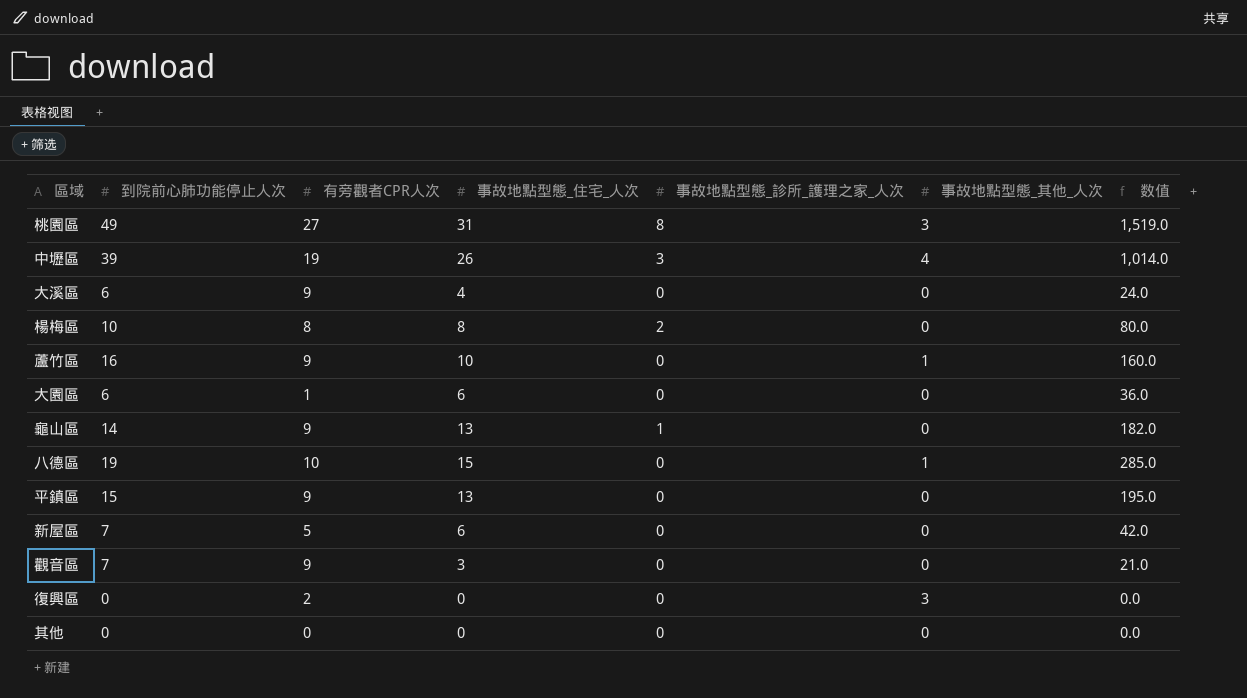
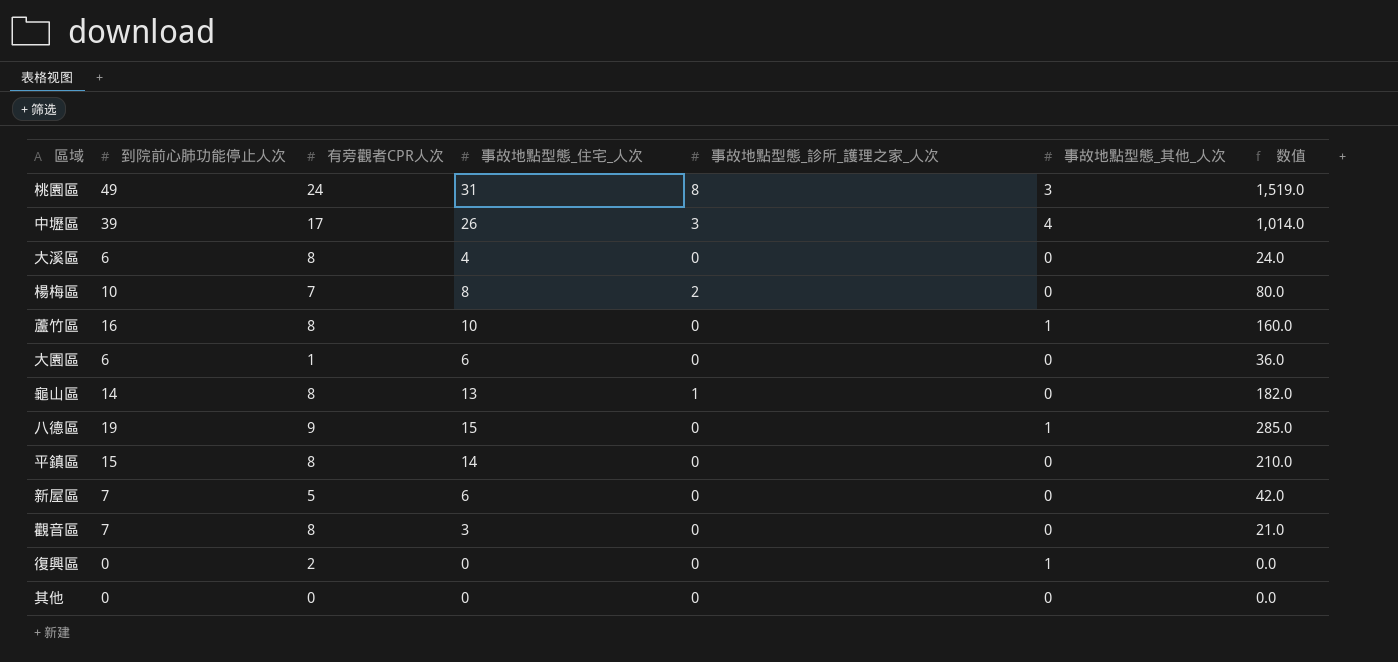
桃園區 | 有旁觀者CPR人次: 27 -> 24
中壢區 | 有旁觀者CPR人次: 19 -> 17
大溪區 | 有旁觀者CPR人次: 9 -> 8
楊梅區 | 有旁觀者CPR人次: 8 -> 7
蘆竹區 | 有旁觀者CPR人次: 9 -> 8
龜山區 | 有旁觀者CPR人次: 9 -> 8
八德區 | 有旁觀者CPR人次: 10 -> 9
平鎮區 | 有旁觀者CPR人次: 9 -> 8
平鎮區 | 事故地點型態_住宅_人次: 13 -> 14
平鎮區 | 数值: 195.0 -> 210.0
觀音區 | 有旁觀者CPR人次: 9 -> 8
復興區 | 事故地點型態_其他_人次: 3 -> 1

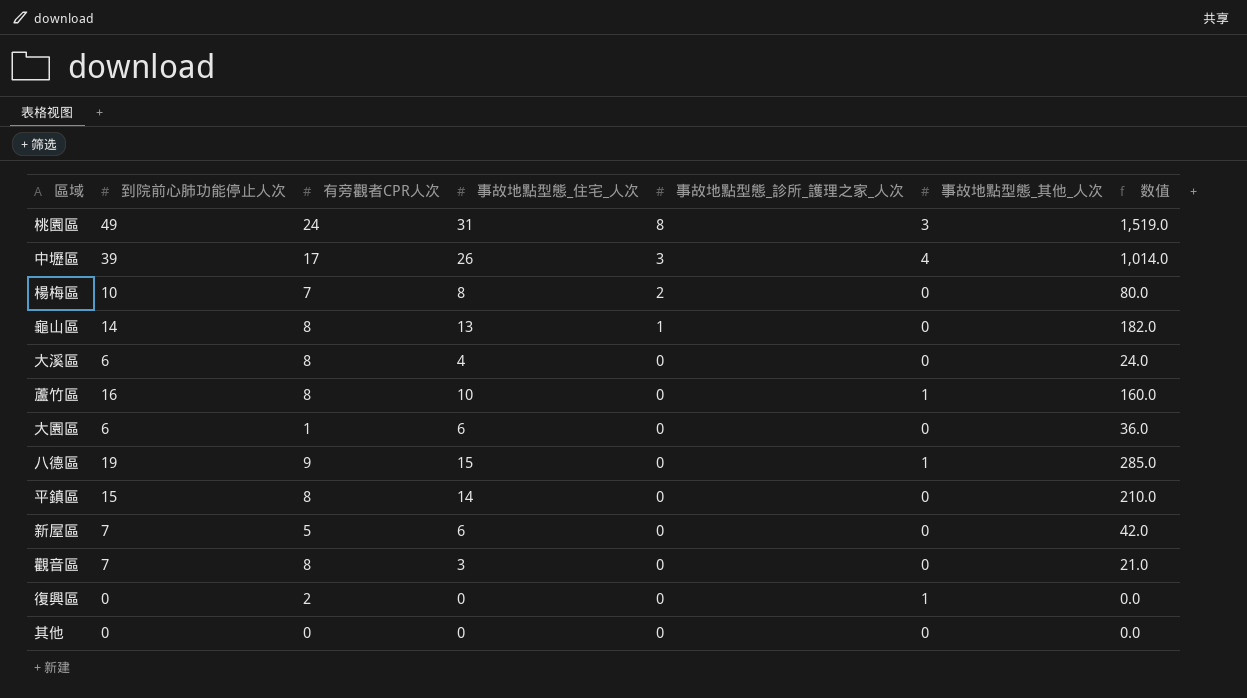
row order: none -> 事故地點型態_診所_護理之家_人次 descending

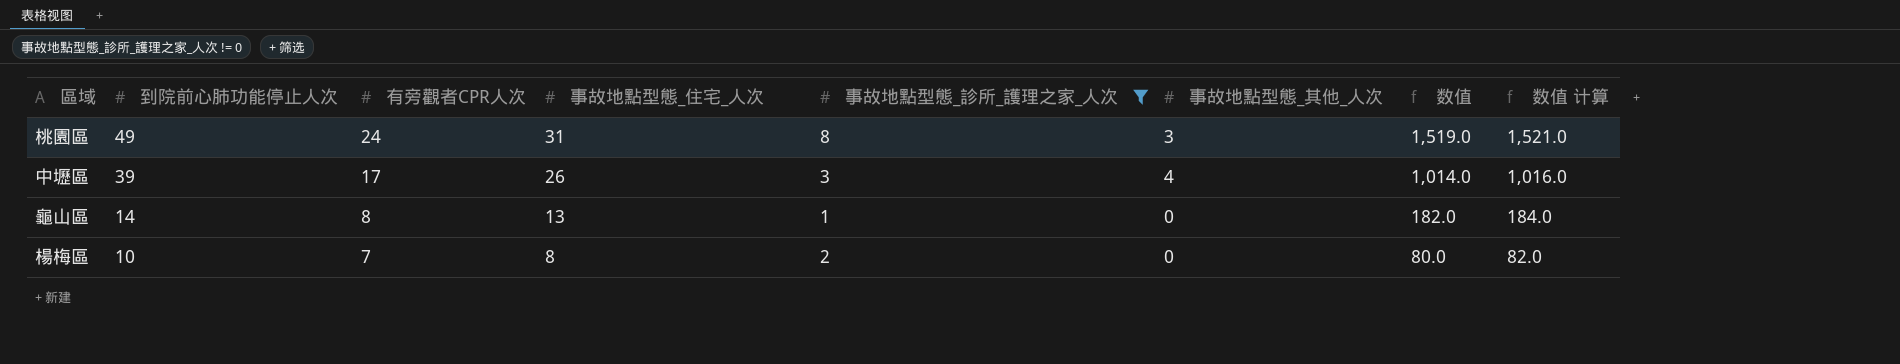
filter: none -> 事故地點型態_診所_護理之家_人次 != 0
row order: 事故地點型態_診所_護理之家_人次 descending -> 到院前心肺功能停止人次 descending
column 数值 计算 | formula: none -> [数值] + 2

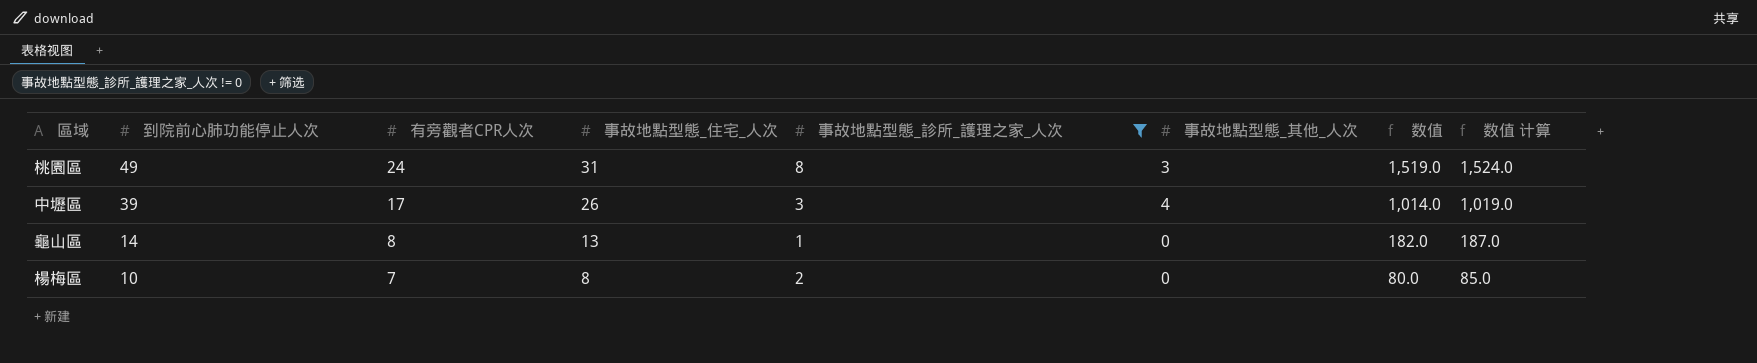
column 数值 计算 | formula: [数值] + 2 -> [数值] + 5

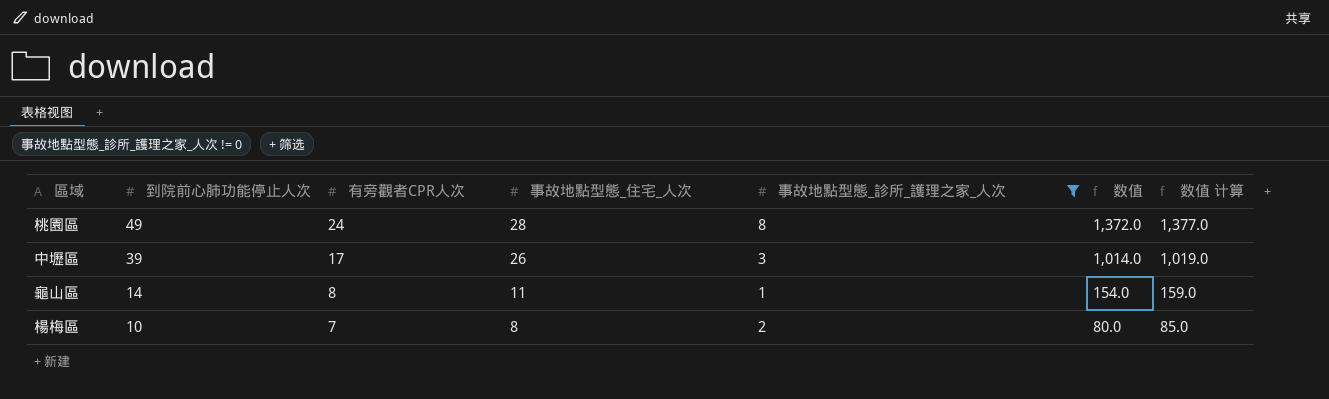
column 事故地點型態_其他_人次 | position: 6 -> none
桃園區 | 事故地點型態_住宅_人次: 31 -> 28
桃園區 | 数值: 1,519.0 -> 1,372.0
桃園區 | 数值 计算: 1,524.0 -> 1,377.0
龜山區 | 事故地點型態_住宅_人次: 13 -> 11
龜山區 | 数值: 182.0 -> 154.0
龜山區 | 数值 计算: 187.0 -> 159.0

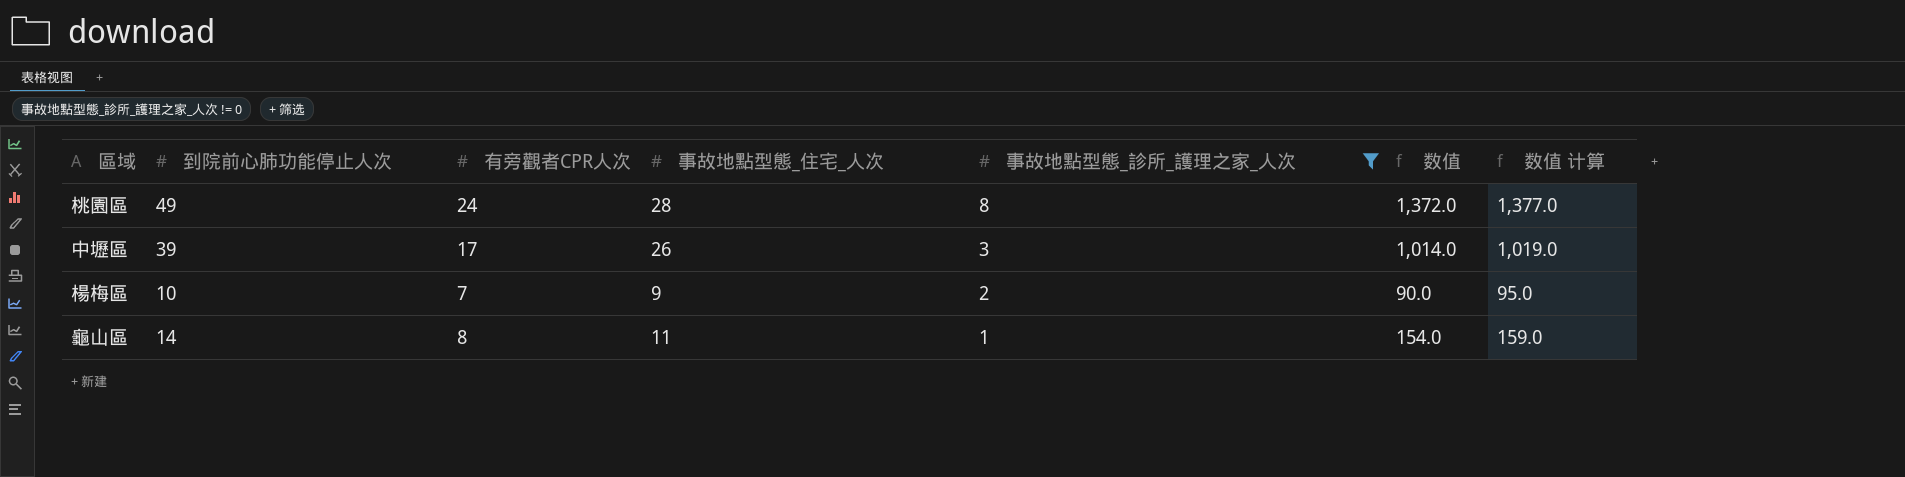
row order: 到院前心肺功能停止人次 descending -> 事故地點型態_診所_護理之家_人次 descending
楊梅區 | 事故地點型態_住宅_人次: 8 -> 9
楊梅區 | 数值: 80.0 -> 90.0
楊梅區 | 数值 计算: 85.0 -> 95.0

